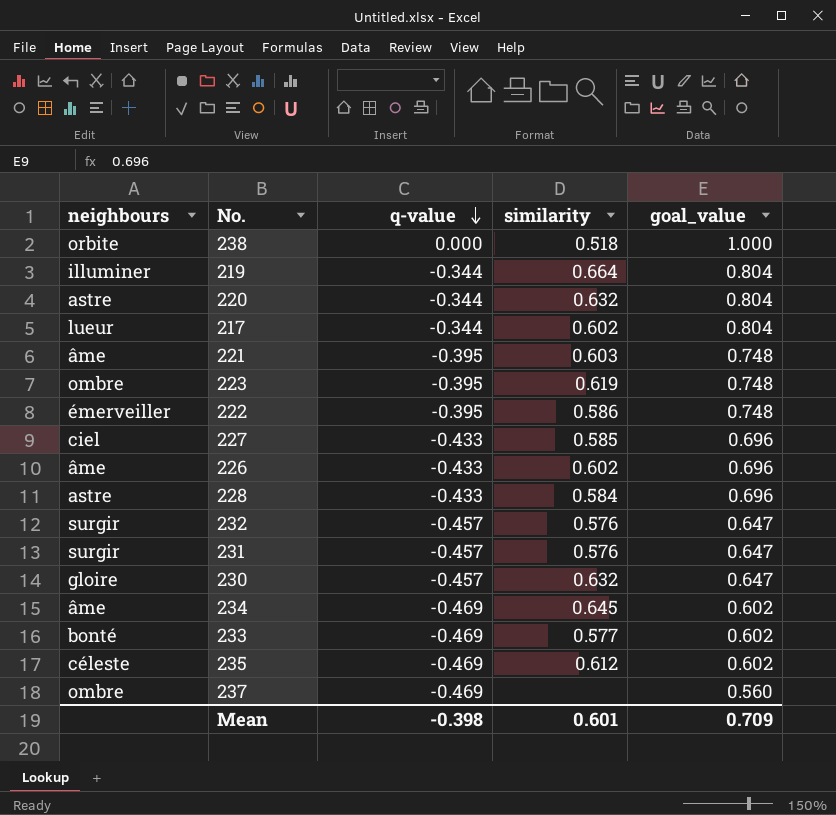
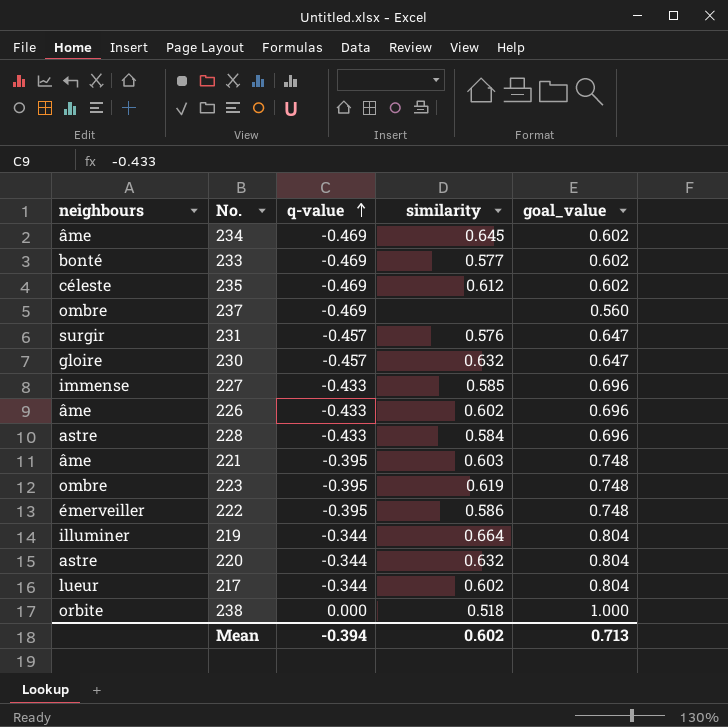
row order: q-value descending -> q-value ascending
row 232: surgir | -0.457 | 0.576 | 0.647 -> none
227 | neighbours: ciel -> immense
Mean | q-value: -0.398 -> -0.394
Mean | similarity: 0.601 -> 0.602
Mean | goal_value: 0.709 -> 0.713

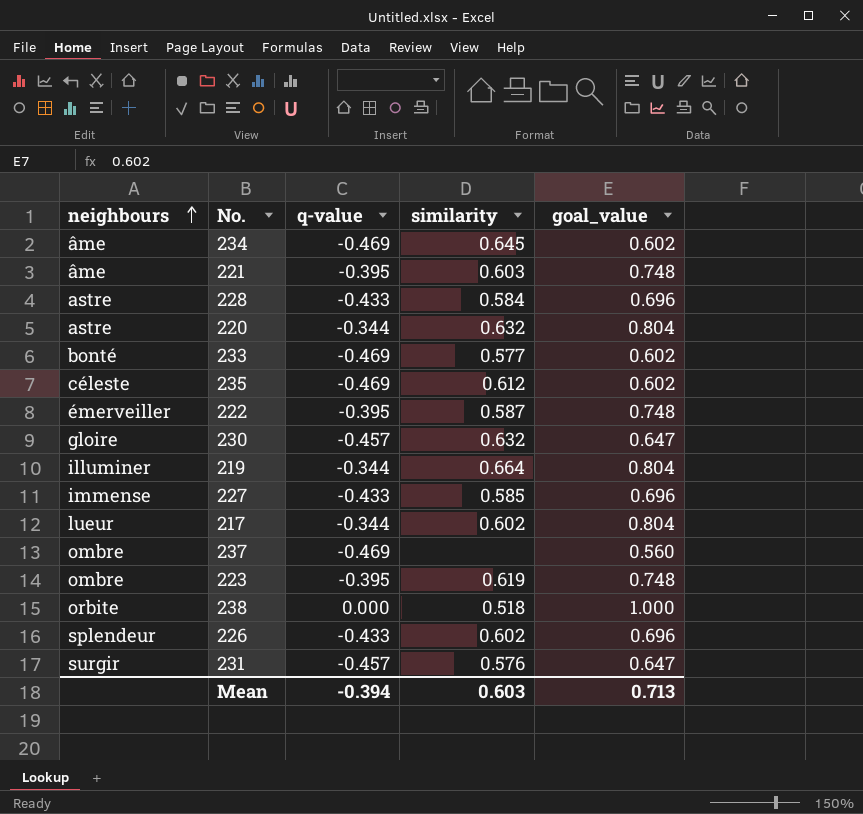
row order: q-value ascending -> neighbours ascending
222 | similarity: 0.586 -> 0.587
226 | neighbours: âme -> splendeur
Mean | similarity: 0.602 -> 0.603

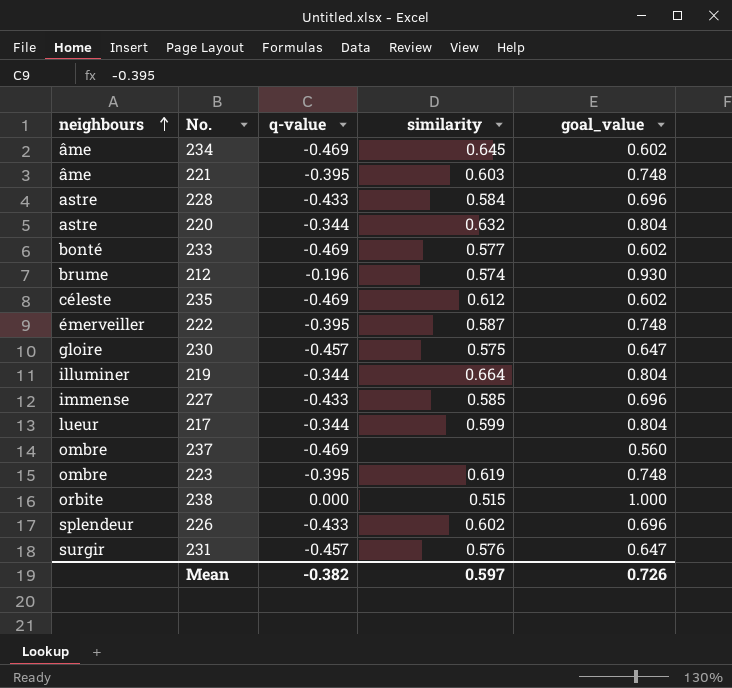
row 212: none -> brume | -0.196 | 0.574 | 0.930
230 | similarity: 0.632 -> 0.575
217 | similarity: 0.602 -> 0.599
238 | similarity: 0.518 -> 0.515
Mean | q-value: -0.394 -> -0.382
Mean | similarity: 0.603 -> 0.597
Mean | goal_value: 0.713 -> 0.726

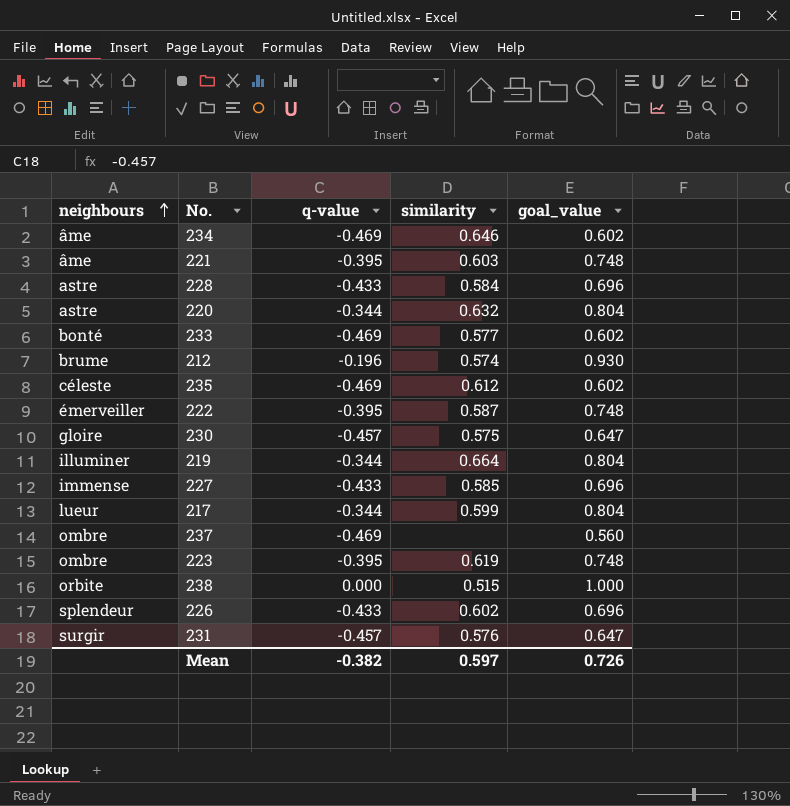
234 | similarity: 0.645 -> 0.646

